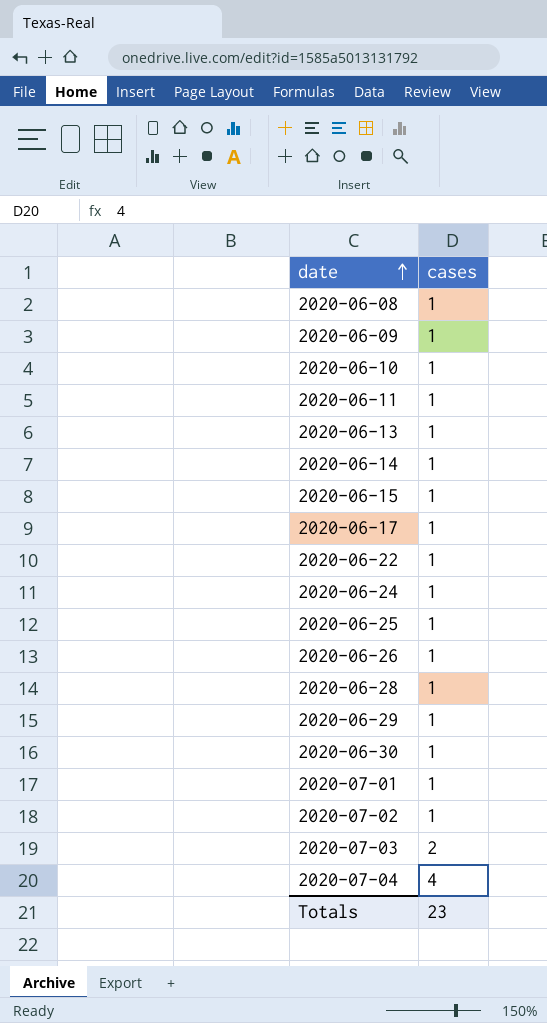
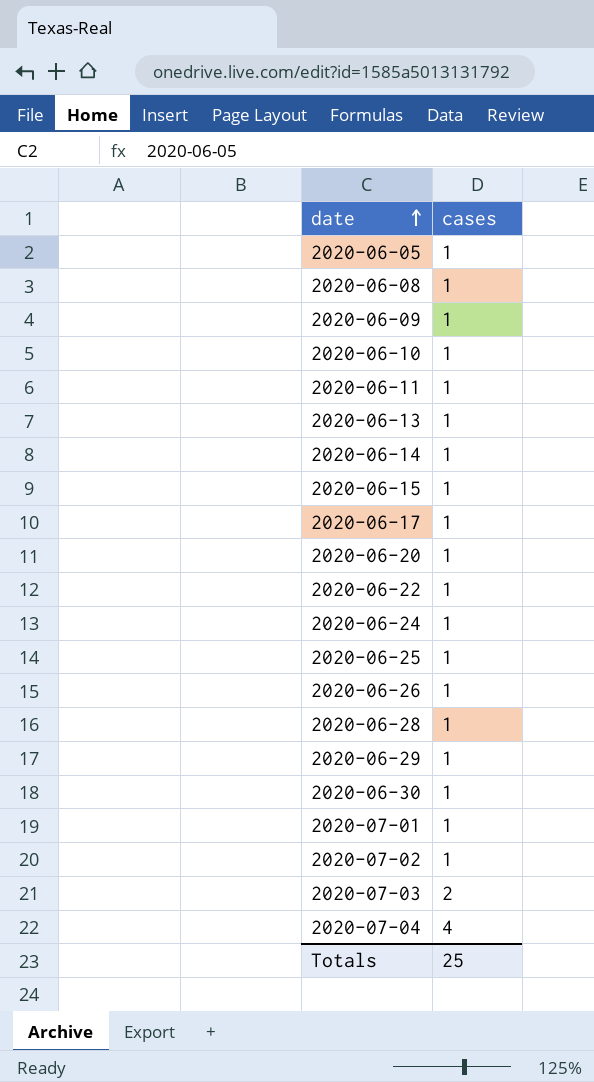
row 2020-06-05: none -> 1
row 2020-06-20: none -> 1
Totals | cases: 23 -> 25

